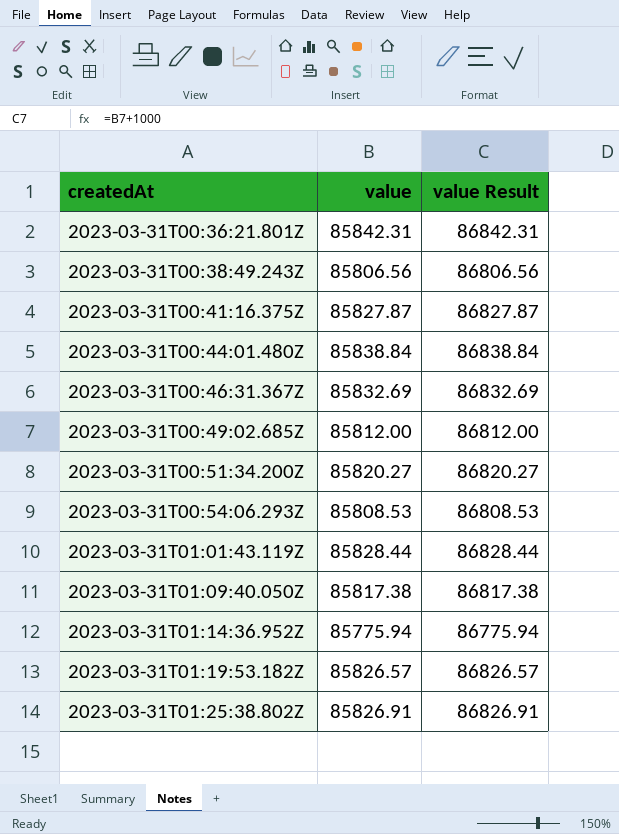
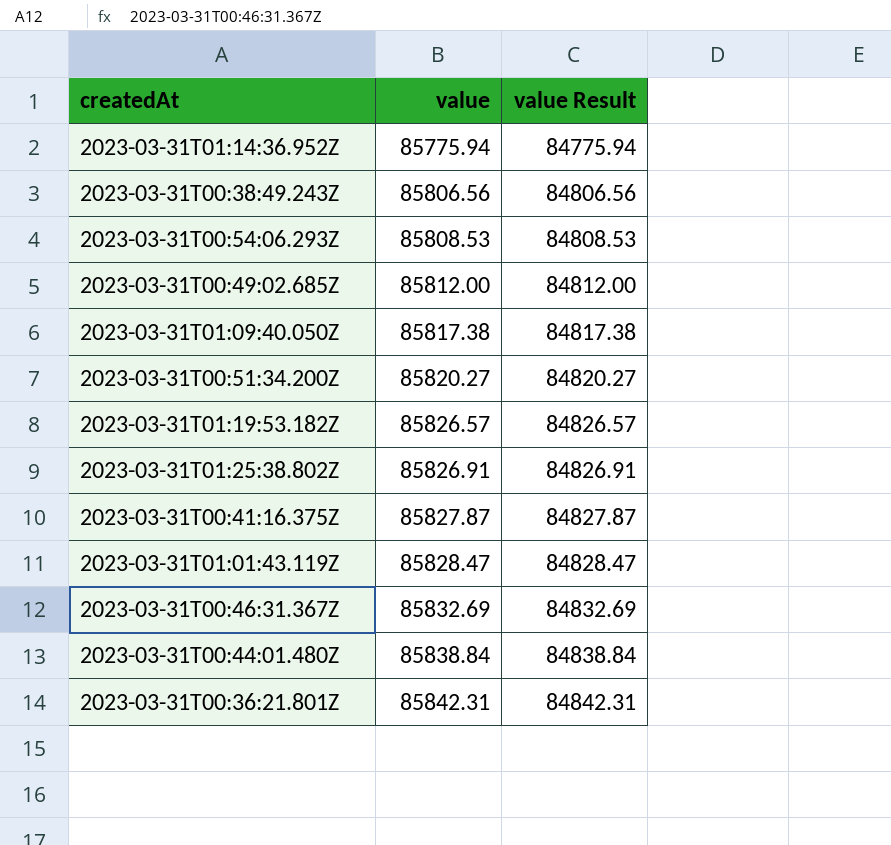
row order: createdAt ascending -> value ascending
column value Result | formula: [value] + 1000 -> [value] - 1000
2023-03-31T01:01:43.119Z | value: 85828.44 -> 85828.47

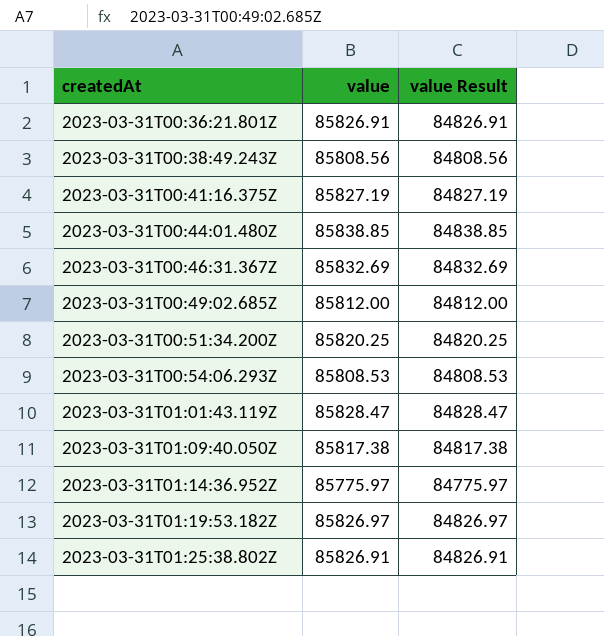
row order: value ascending -> createdAt ascending
2023-03-31T00:36:21.801Z | value: 85842.31 -> 85826.91
2023-03-31T00:36:21.801Z | value Result: 84842.31 -> 84826.91
2023-03-31T00:38:49.243Z | value: 85806.56 -> 85808.56
2023-03-31T00:38:49.243Z | value Result: 84806.56 -> 84808.56
2023-03-31T00:41:16.375Z | value: 85827.87 -> 85827.19
2023-03-31T00:41:16.375Z | value Result: 84827.87 -> 84827.19
2023-03-31T00:44:01.480Z | value: 85838.84 -> 85838.85
2023-03-31T00:44:01.480Z | value Result: 84838.84 -> 84838.85
2023-03-31T00:51:34.200Z | value: 85820.27 -> 85820.25
2023-03-31T00:51:34.200Z | value Result: 84820.27 -> 84820.25
2023-03-31T01:14:36.952Z | value: 85775.94 -> 85775.97
2023-03-31T01:14:36.952Z | value Result: 84775.94 -> 84775.97
2023-03-31T01:19:53.182Z | value: 85826.57 -> 85826.97
2023-03-31T01:19:53.182Z | value Result: 84826.57 -> 84826.97

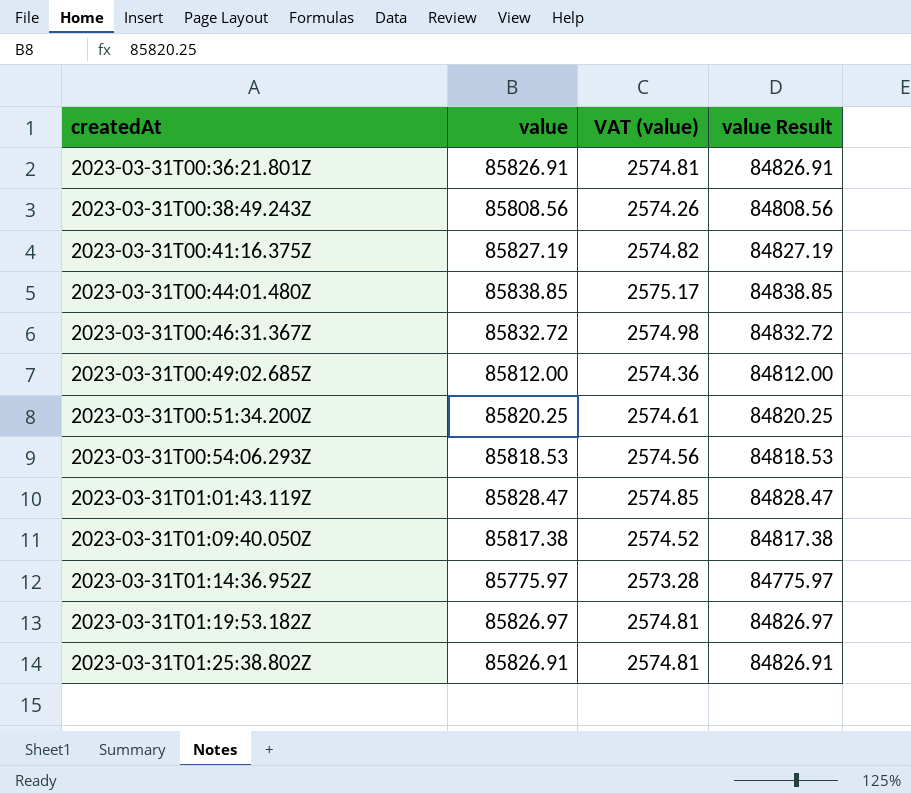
column VAT (value) | formula: none -> [value] * 0.03
2023-03-31T00:46:31.367Z | value: 85832.69 -> 85832.72
2023-03-31T00:46:31.367Z | value Result: 84832.69 -> 84832.72
2023-03-31T00:54:06.293Z | value: 85808.53 -> 85818.53
2023-03-31T00:54:06.293Z | value Result: 84808.53 -> 84818.53

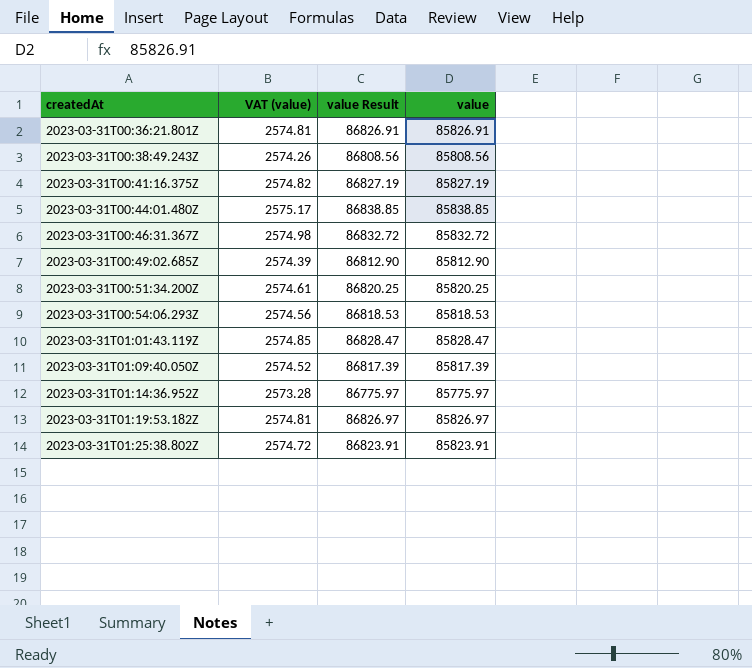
column value Result | formula: [value] - 1000 -> [value] + 1000
column value | position: 2 -> 4
2023-03-31T00:49:02.685Z | VAT (value): 2574.36 -> 2574.39
2023-03-31T00:49:02.685Z | value: 85812.00 -> 85812.90
2023-03-31T01:09:40.050Z | value: 85817.38 -> 85817.39
2023-03-31T01:25:38.802Z | VAT (value): 2574.81 -> 2574.72
2023-03-31T01:25:38.802Z | value: 85826.91 -> 85823.91

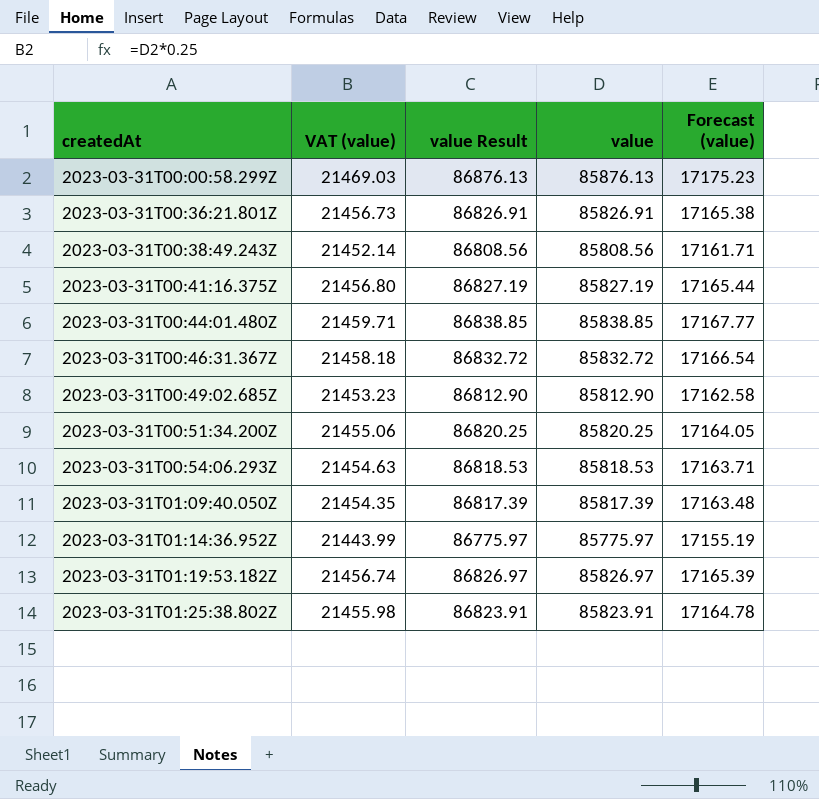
column VAT (value) | formula: [value] * 0.03 -> [value] * 0.25
column Forecast (value) | formula: none -> [value] * 0.2
row 2023-03-31T01:01:43.119Z: 2574.85 | 86828.47 | 85828.47 -> none
row 2023-03-31T00:00:58.299Z: none -> 21469.03 | 86876.13 | 85876.13 | 17175.23

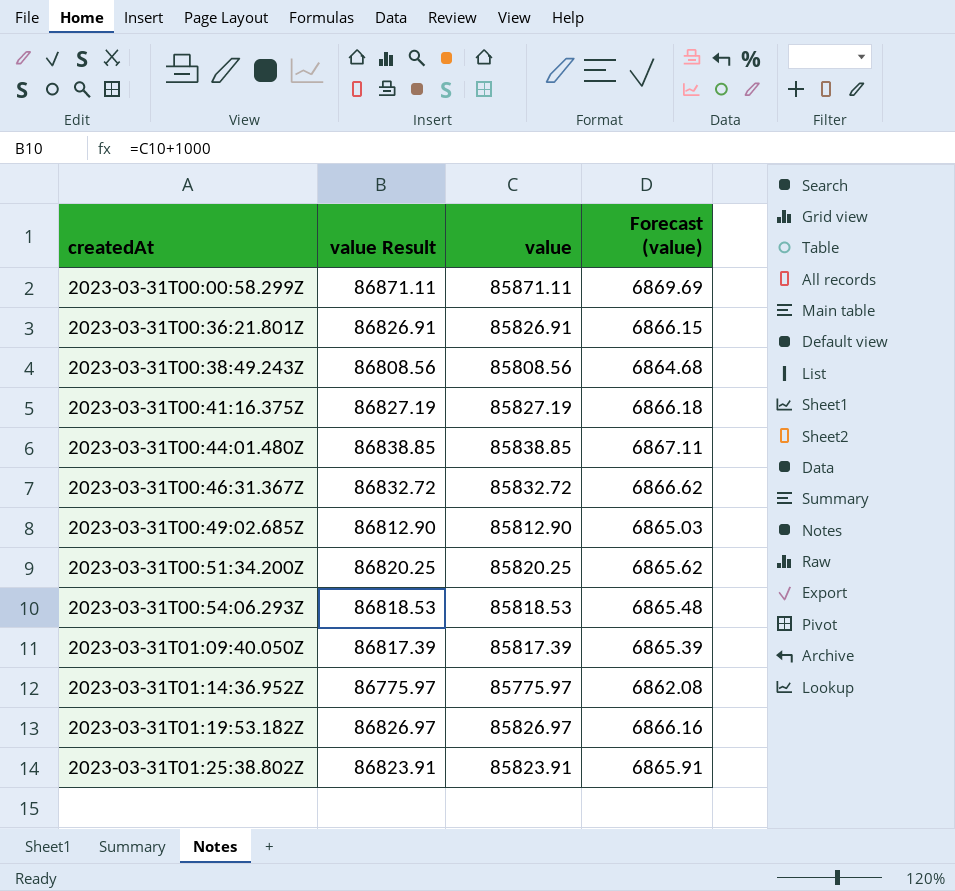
column VAT (value) | formula: [value] * 0.25 -> none
column Forecast (value) | formula: [value] * 0.2 -> [value] * 0.08
2023-03-31T00:00:58.299Z | value Result: 86876.13 -> 86871.11
2023-03-31T00:00:58.299Z | value: 85876.13 -> 85871.11

